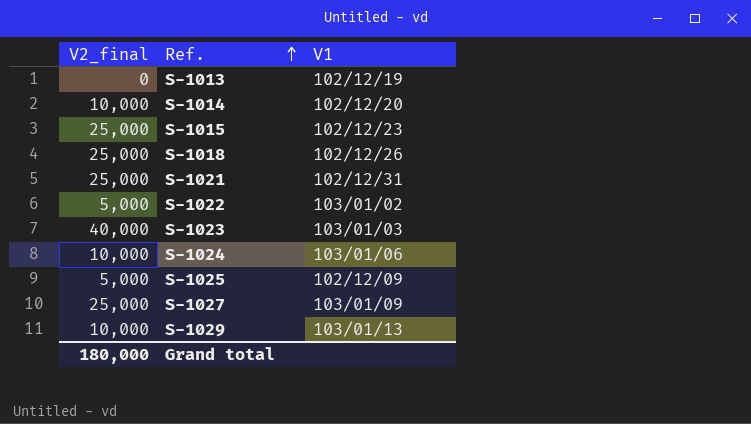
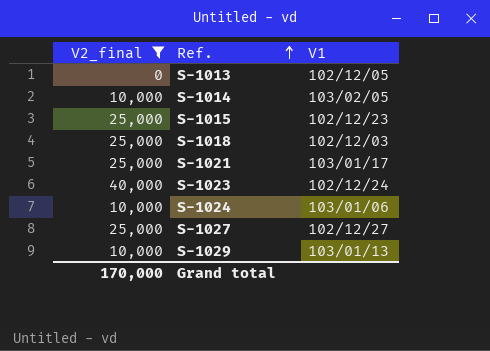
filter: none -> V2_final != 5,000
S-1013 | V1: 102/12/19 -> 102/12/05
S-1014 | V1: 102/12/20 -> 103/02/05
S-1018 | V1: 102/12/26 -> 102/12/03
S-1021 | V1: 102/12/31 -> 103/01/17
S-1023 | V1: 103/01/03 -> 102/12/24
S-1027 | V1: 103/01/09 -> 102/12/27
Grand total | V2_final: 180,000 -> 170,000

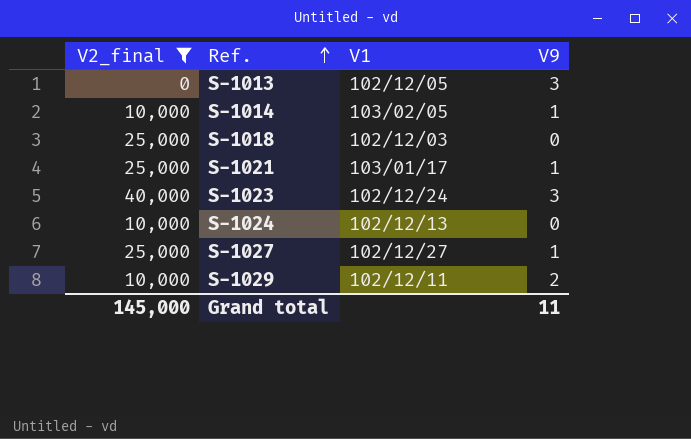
column V9 | position: none -> 4
row S-1015: 25,000 | 102/12/23 -> none
S-1024 | V1: 103/01/06 -> 102/12/13
S-1029 | V1: 103/01/13 -> 102/12/11
Grand total | V2_final: 170,000 -> 145,000

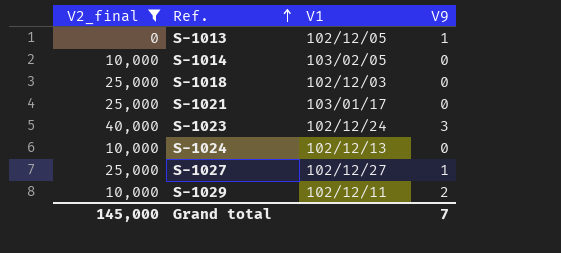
S-1013 | V9: 3 -> 1
S-1014 | V9: 1 -> 0
S-1021 | V9: 1 -> 0
Grand total | V9: 11 -> 7

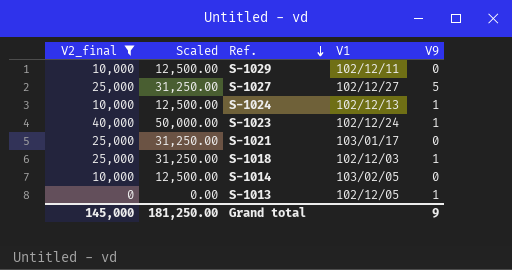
row order: Ref. ascending -> Ref. descending
column Scaled | formula: none -> [V2_final] * 1.25
S-1029 | V9: 2 -> 0
S-1027 | V9: 1 -> 5
S-1024 | V9: 0 -> 1
S-1023 | V9: 3 -> 1
S-1018 | V9: 0 -> 1
Grand total | V9: 7 -> 9

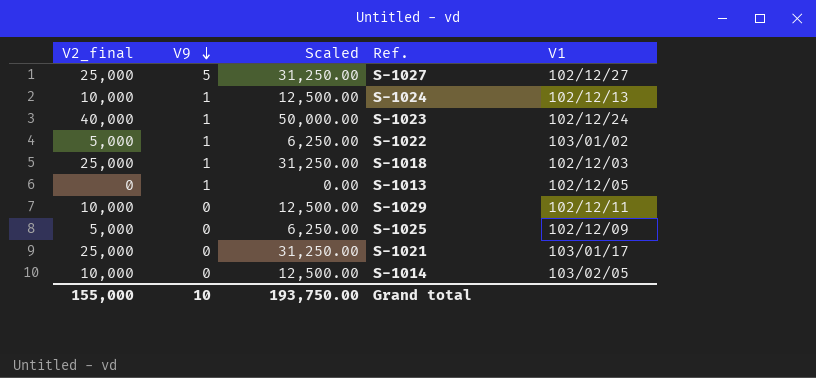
filter: V2_final != 5,000 -> none
row order: Ref. descending -> V9 descending
column V9 | position: 5 -> 2
Grand total | V2_final: 145,000 -> 155,000
Grand total | V9: 9 -> 10
Grand total | Scaled: 181,250.00 -> 193,750.00

